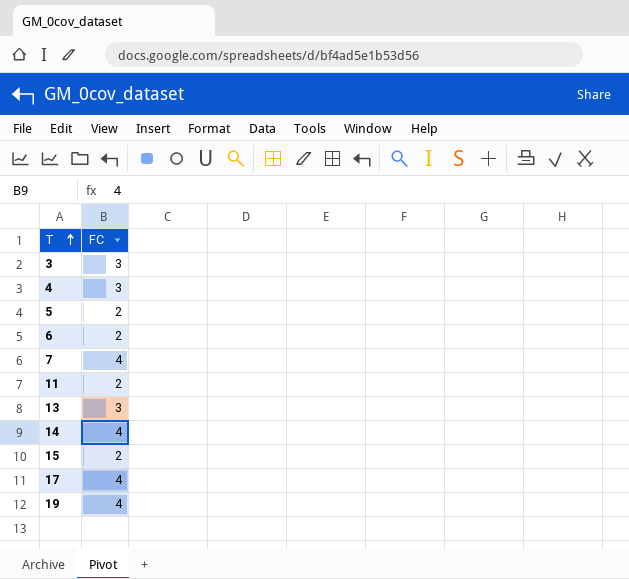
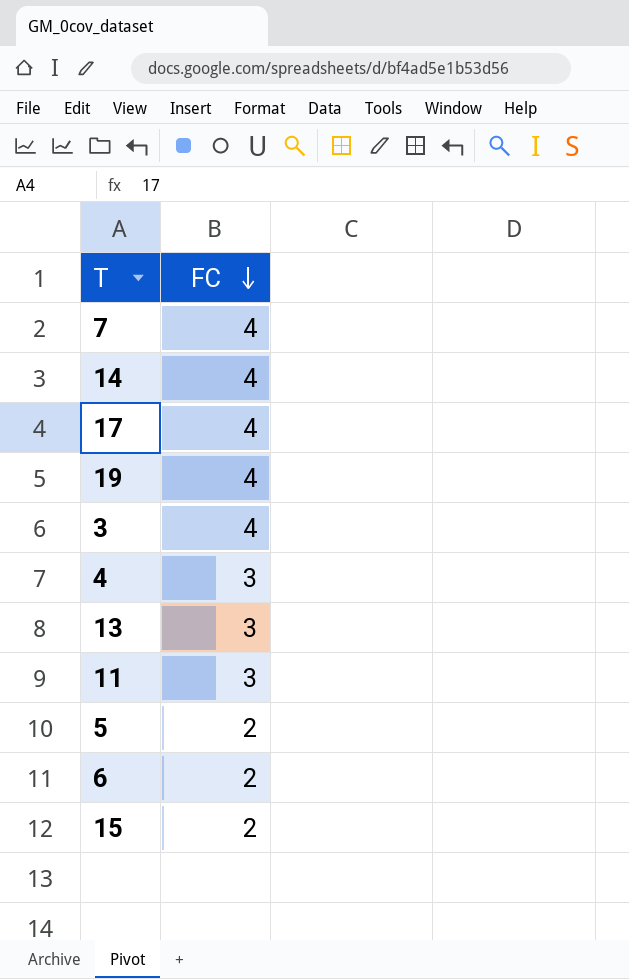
row order: T ascending -> FC descending
3 | FC: 3 -> 4
11 | FC: 2 -> 3

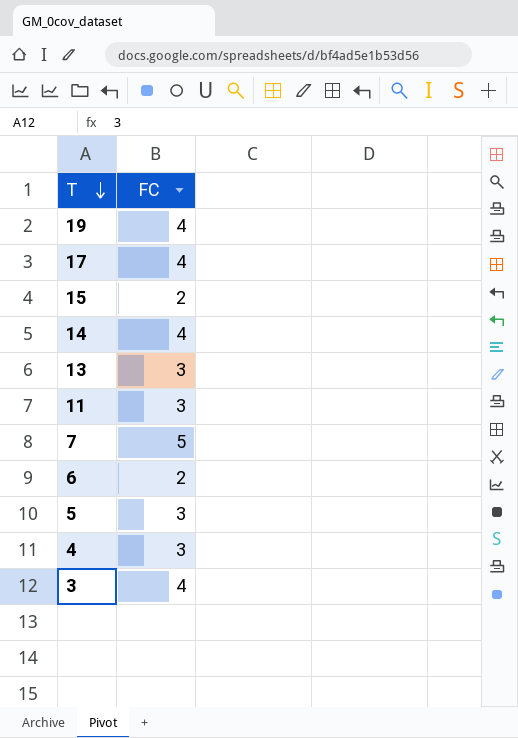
row order: FC descending -> T descending
7 | FC: 4 -> 5
5 | FC: 2 -> 3

